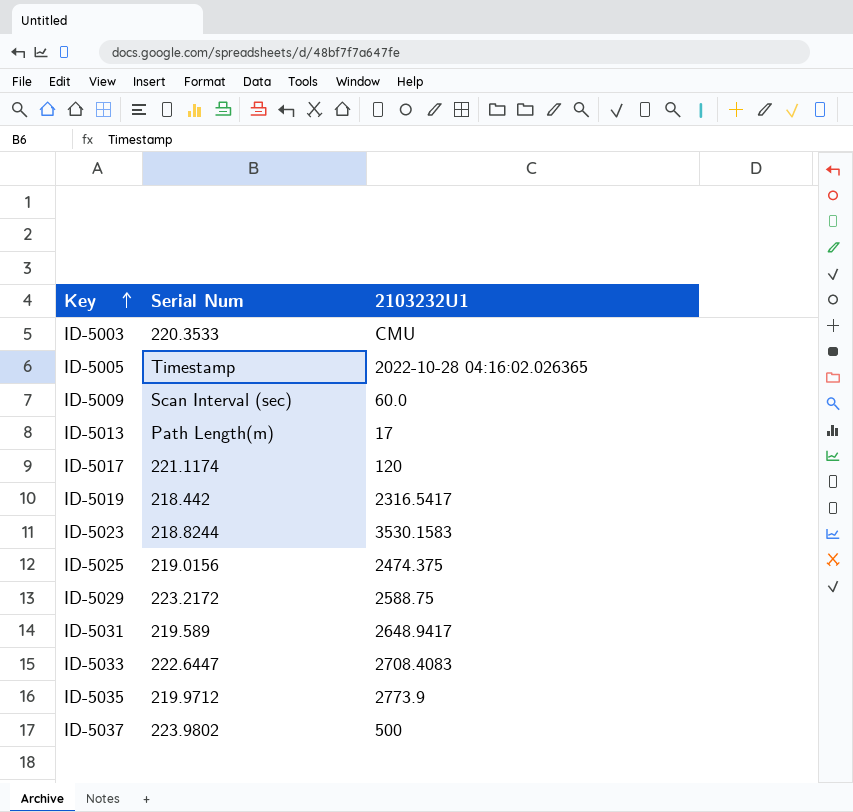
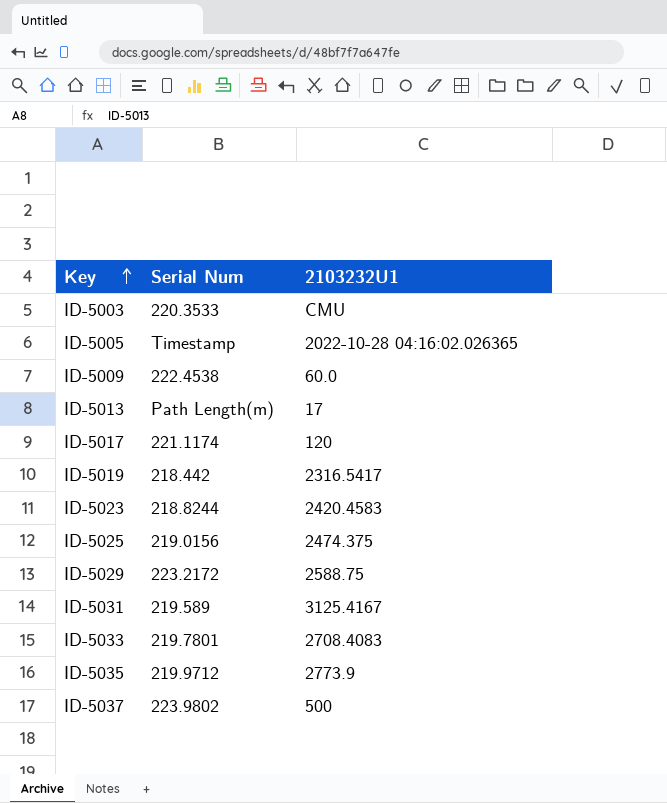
ID-5009 | Serial Num: Scan Interval (sec) -> 222.4538
ID-5023 | 2103232U1: 3530.1583 -> 2420.4583
ID-5031 | 2103232U1: 2648.9417 -> 3125.4167
ID-5033 | Serial Num: 222.6447 -> 219.7801

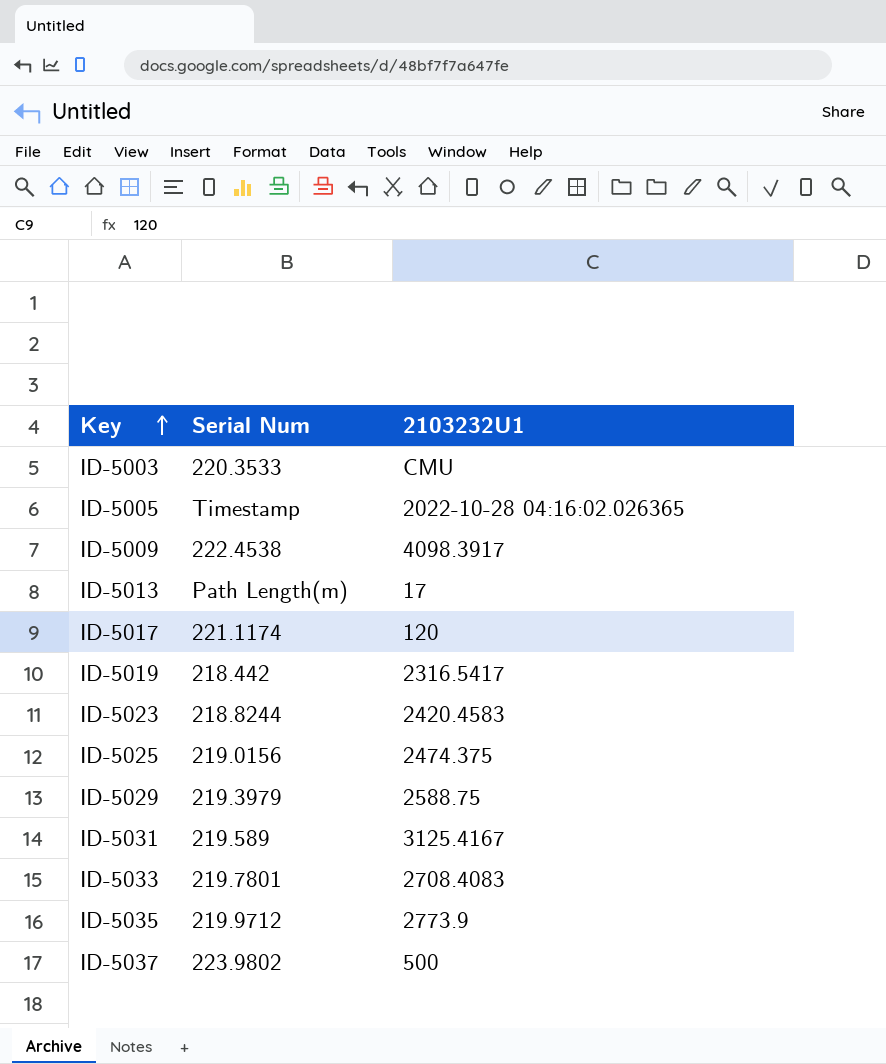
ID-5009 | 2103232U1: 60.0 -> 4098.3917
ID-5029 | Serial Num: 223.2172 -> 219.3979

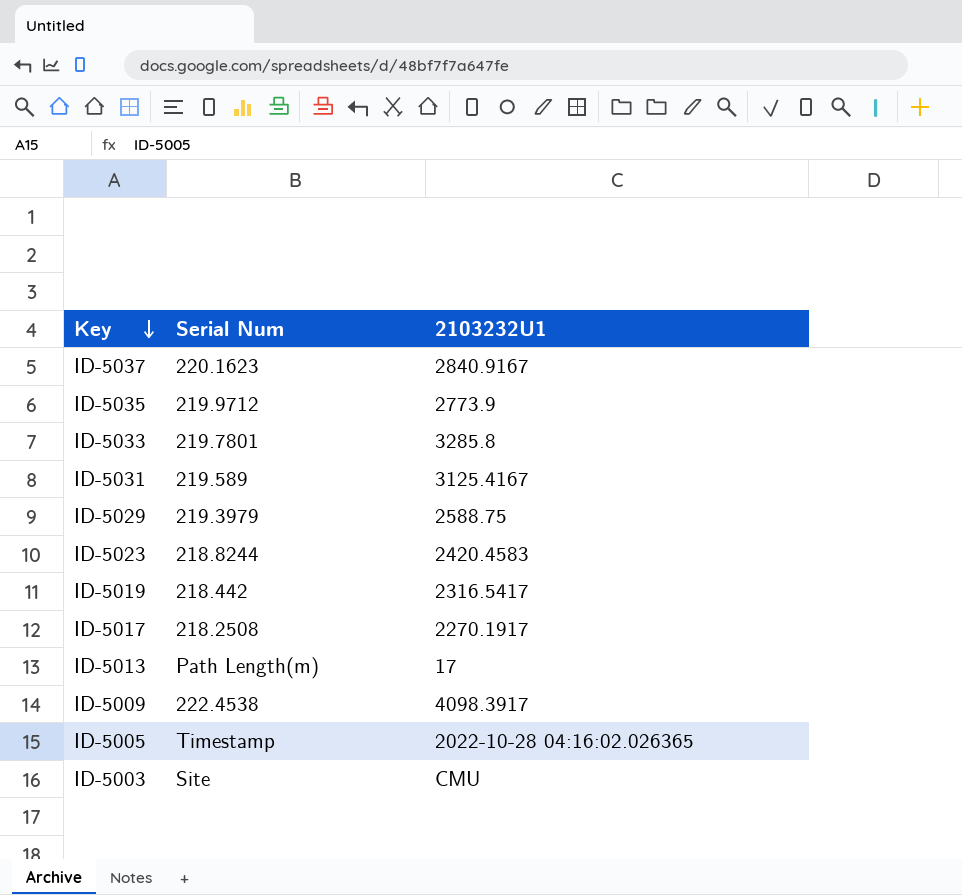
row order: Key ascending -> Key descending
row ID-5025: 219.0156 | 2474.375 -> none
ID-5037 | Serial Num: 223.9802 -> 220.1623
ID-5037 | 2103232U1: 500 -> 2840.9167
ID-5033 | 2103232U1: 2708.4083 -> 3285.8
ID-5017 | Serial Num: 221.1174 -> 218.2508
ID-5017 | 2103232U1: 120 -> 2270.1917
ID-5003 | Serial Num: 220.3533 -> Site

